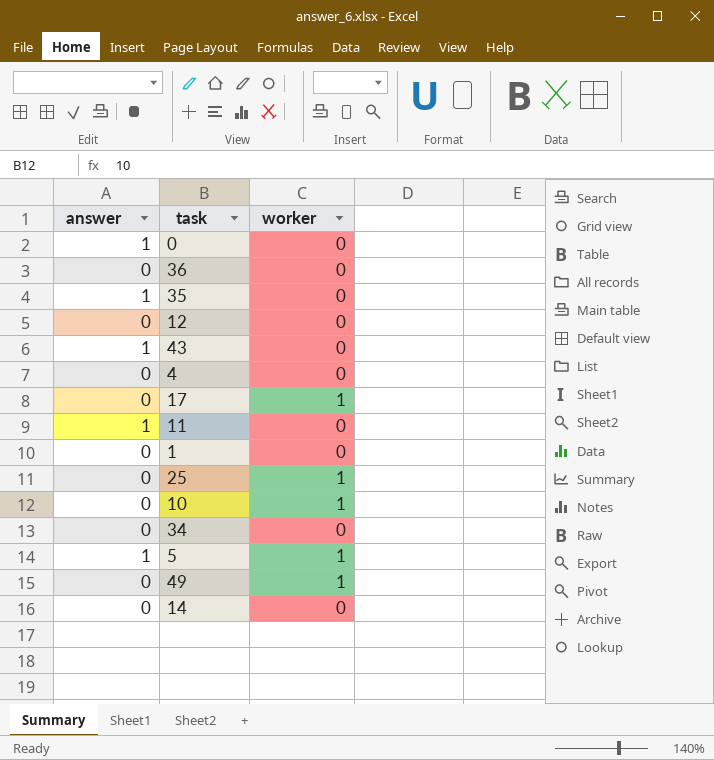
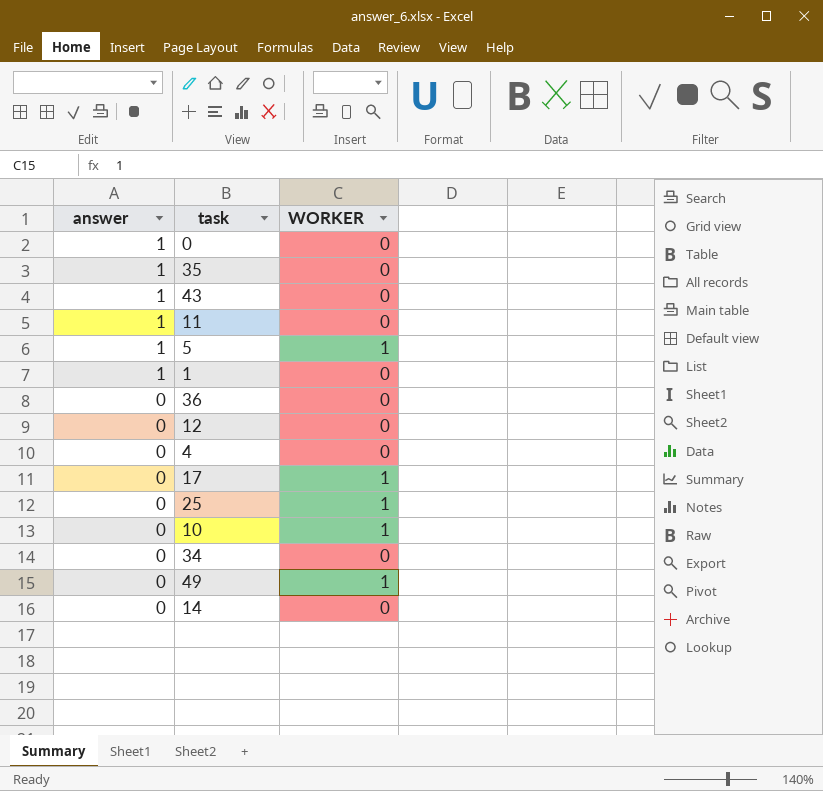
row order: none -> answer descending
column name: worker -> WORKER
1 | answer: 0 -> 1

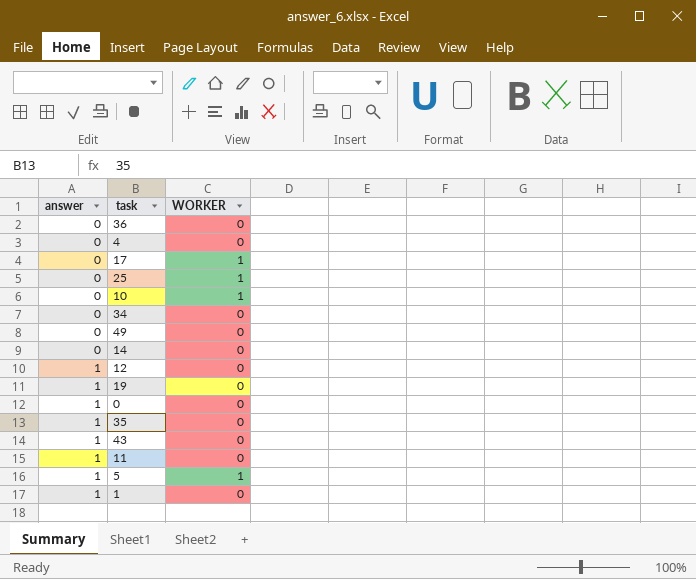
row order: answer descending -> answer ascending
49 | WORKER: 1 -> 0
12 | answer: 0 -> 1
row 19: none -> 1 | 0

